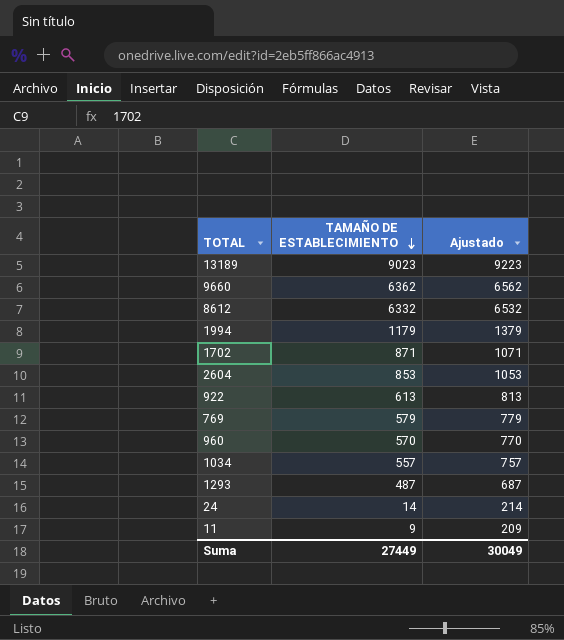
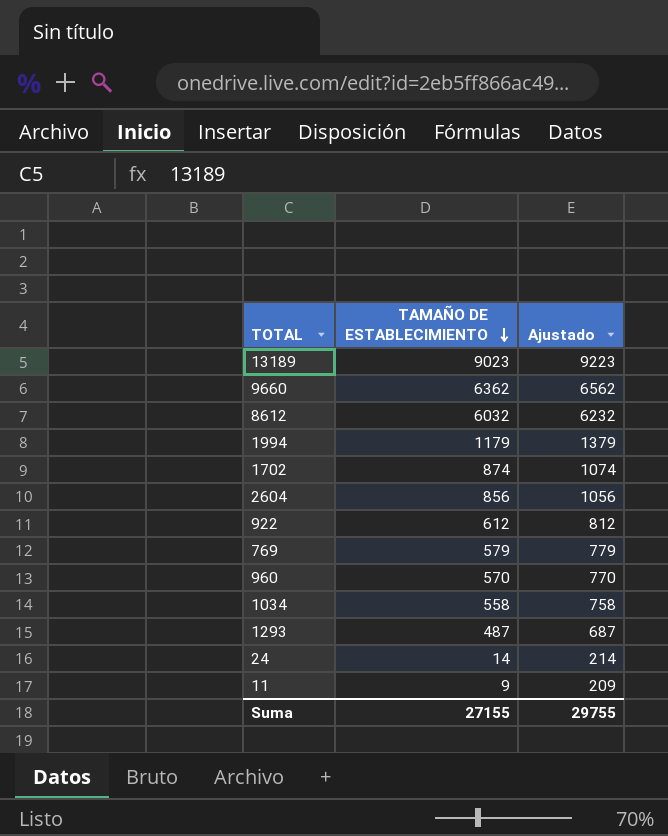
8612 | TAMAÑO DE ESTABLECIMIENTO: 6332 -> 6032
8612 | Ajustado: 6532 -> 6232
1702 | TAMAÑO DE ESTABLECIMIENTO: 871 -> 874
1702 | Ajustado: 1071 -> 1074
2604 | TAMAÑO DE ESTABLECIMIENTO: 853 -> 856
2604 | Ajustado: 1053 -> 1056
922 | TAMAÑO DE ESTABLECIMIENTO: 613 -> 612
922 | Ajustado: 813 -> 812
1034 | TAMAÑO DE ESTABLECIMIENTO: 557 -> 558
1034 | Ajustado: 757 -> 758
Suma | TAMAÑO DE ESTABLECIMIENTO: 27449 -> 27155
Suma | Ajustado: 30049 -> 29755

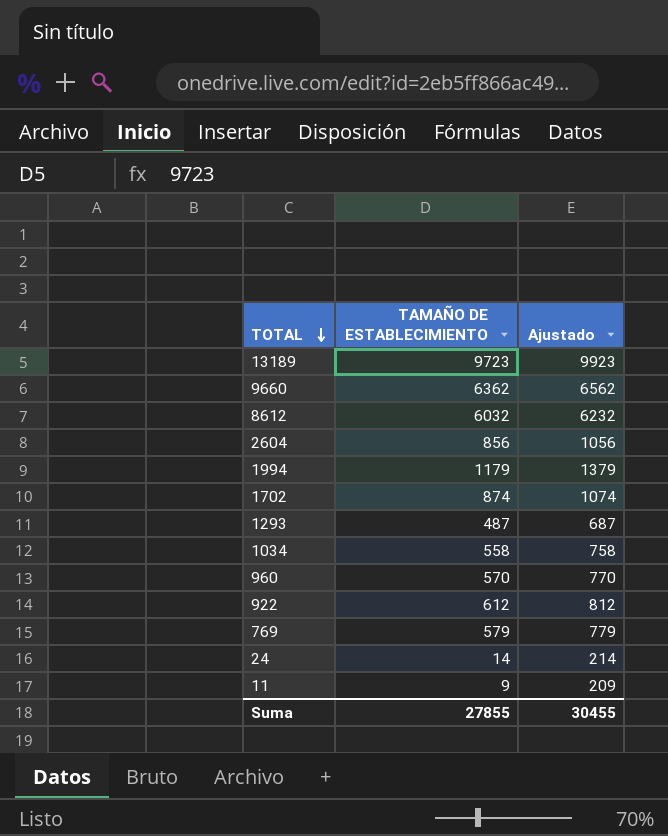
row order: TAMAÑO DE ESTABLECIMIENTO descending -> TOTAL descending
13189 | TAMAÑO DE ESTABLECIMIENTO: 9023 -> 9723
13189 | Ajustado: 9223 -> 9923
Suma | TAMAÑO DE ESTABLECIMIENTO: 27155 -> 27855
Suma | Ajustado: 29755 -> 30455

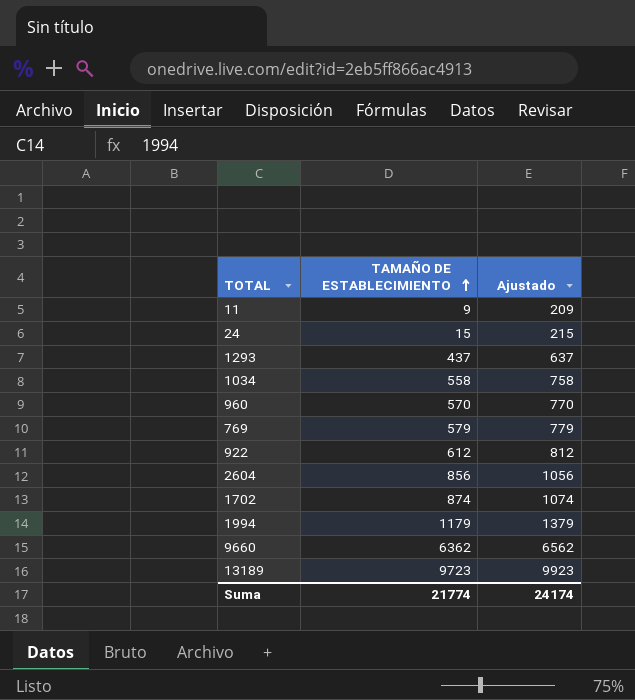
row order: TOTAL descending -> TAMAÑO DE ESTABLECIMIENTO ascending
row 8612: 6032 | 6232 -> none
24 | TAMAÑO DE ESTABLECIMIENTO: 14 -> 15
24 | Ajustado: 214 -> 215
1293 | TAMAÑO DE ESTABLECIMIENTO: 487 -> 437
1293 | Ajustado: 687 -> 637
Suma | TAMAÑO DE ESTABLECIMIENTO: 27855 -> 21774
Suma | Ajustado: 30455 -> 24174

